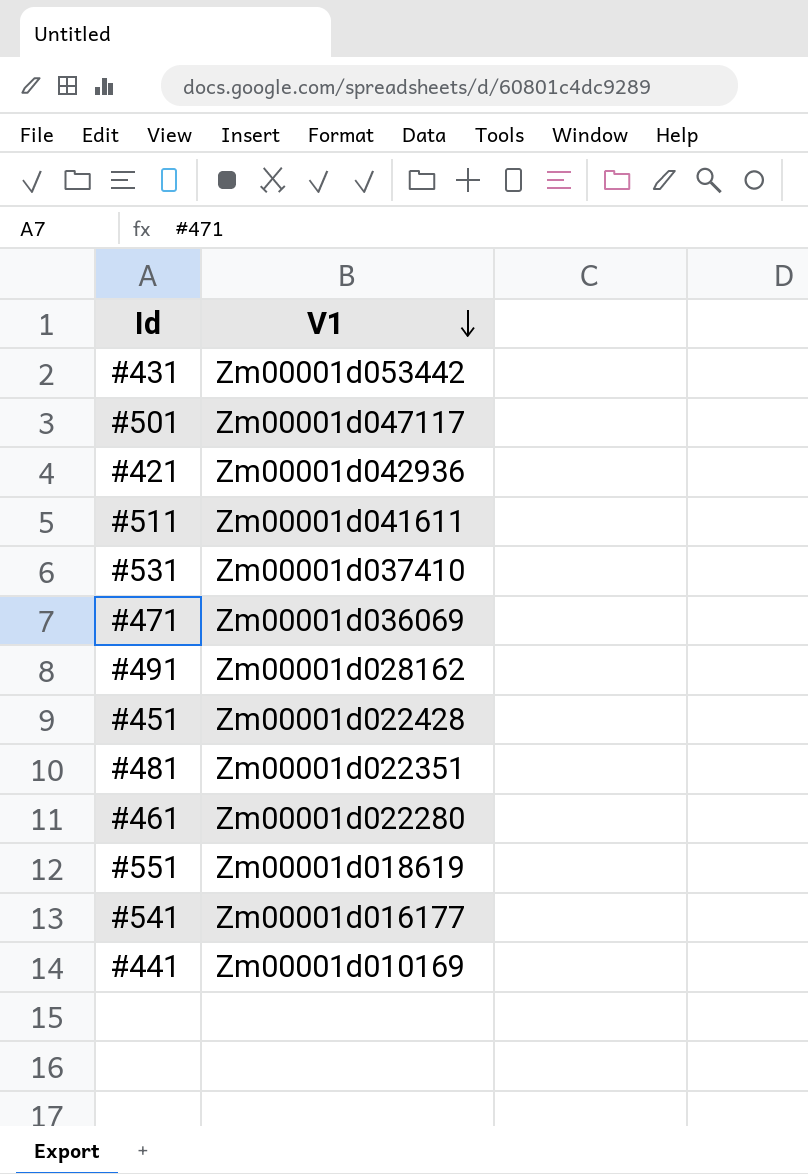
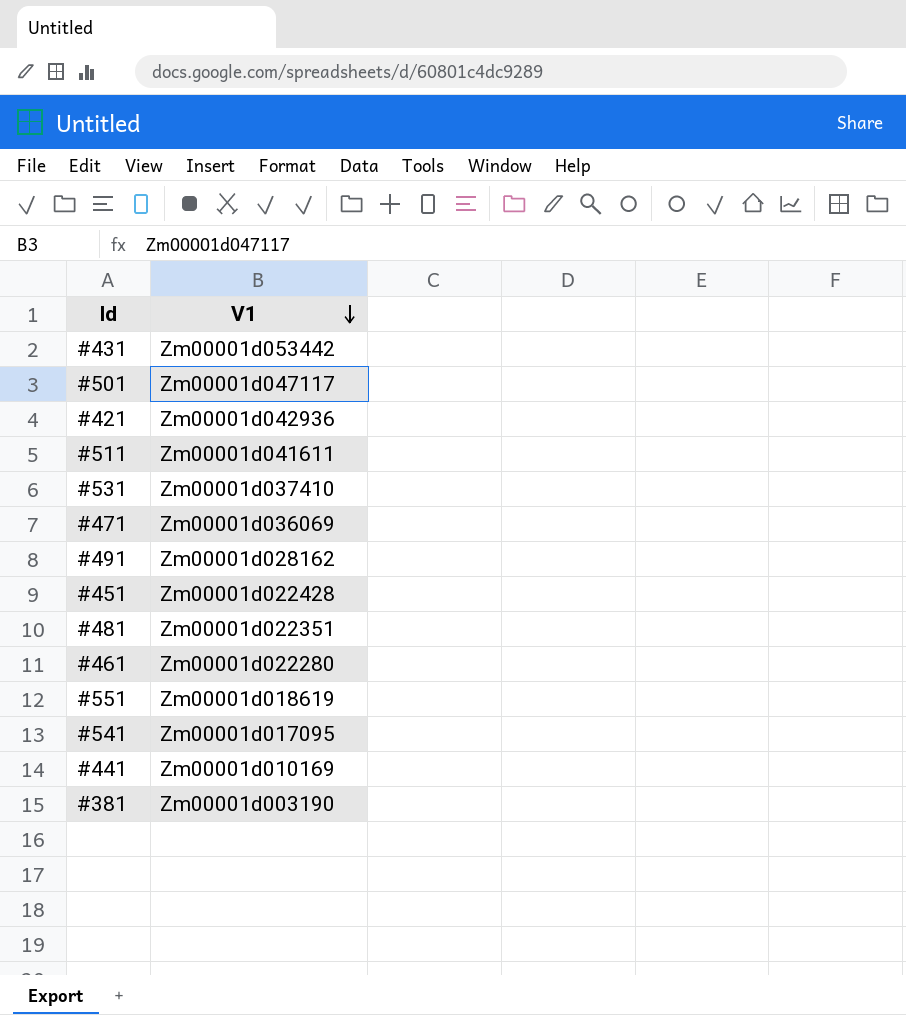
#541 | V1: Zm00001d016177 -> Zm00001d017095
row #381: none -> Zm00001d003190

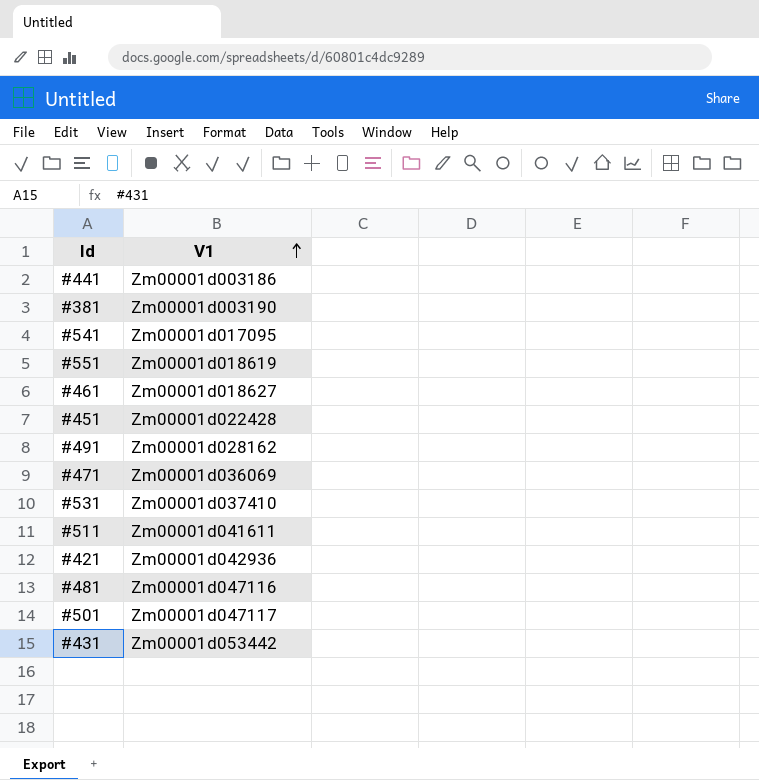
row order: V1 descending -> V1 ascending
#441 | V1: Zm00001d010169 -> Zm00001d003186
#461 | V1: Zm00001d022280 -> Zm00001d018627
#481 | V1: Zm00001d022351 -> Zm00001d047116

